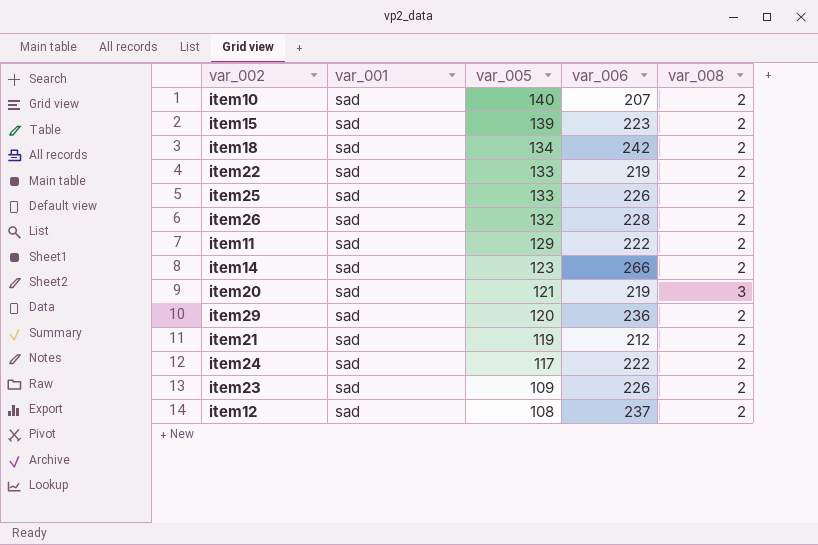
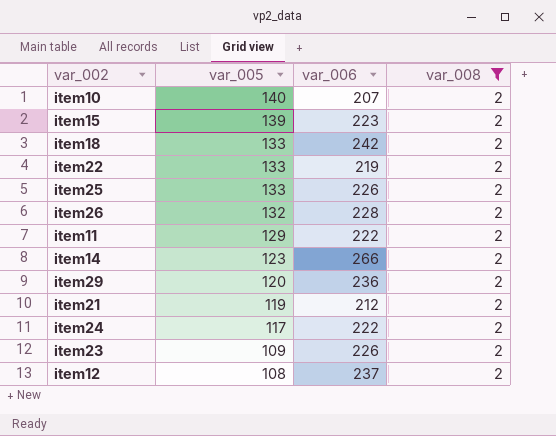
filter: none -> var_008 = 2
column var_001 | position: 2 -> none
item18 | var_005: 134 -> 133

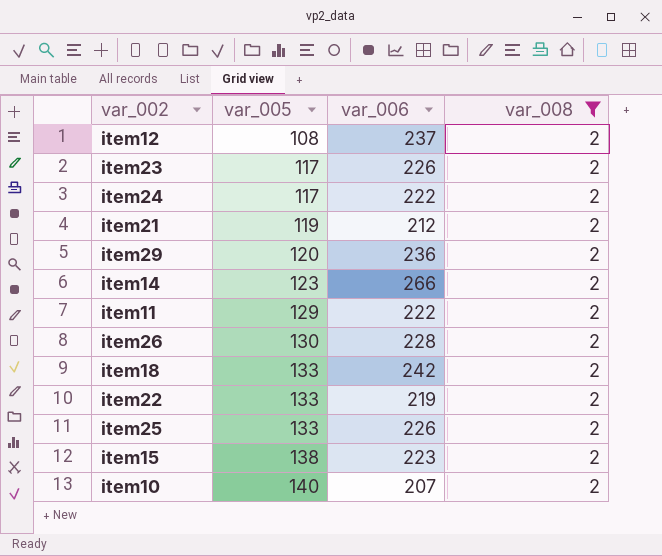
row order: var_005 descending -> var_005 ascending
item23 | var_005: 109 -> 117
item26 | var_005: 132 -> 130
item15 | var_005: 139 -> 138

